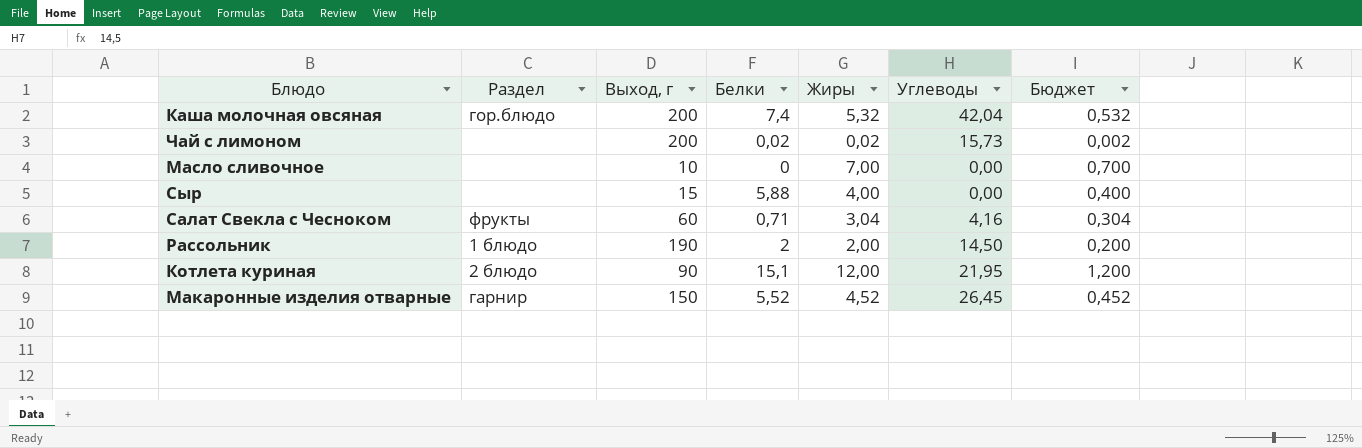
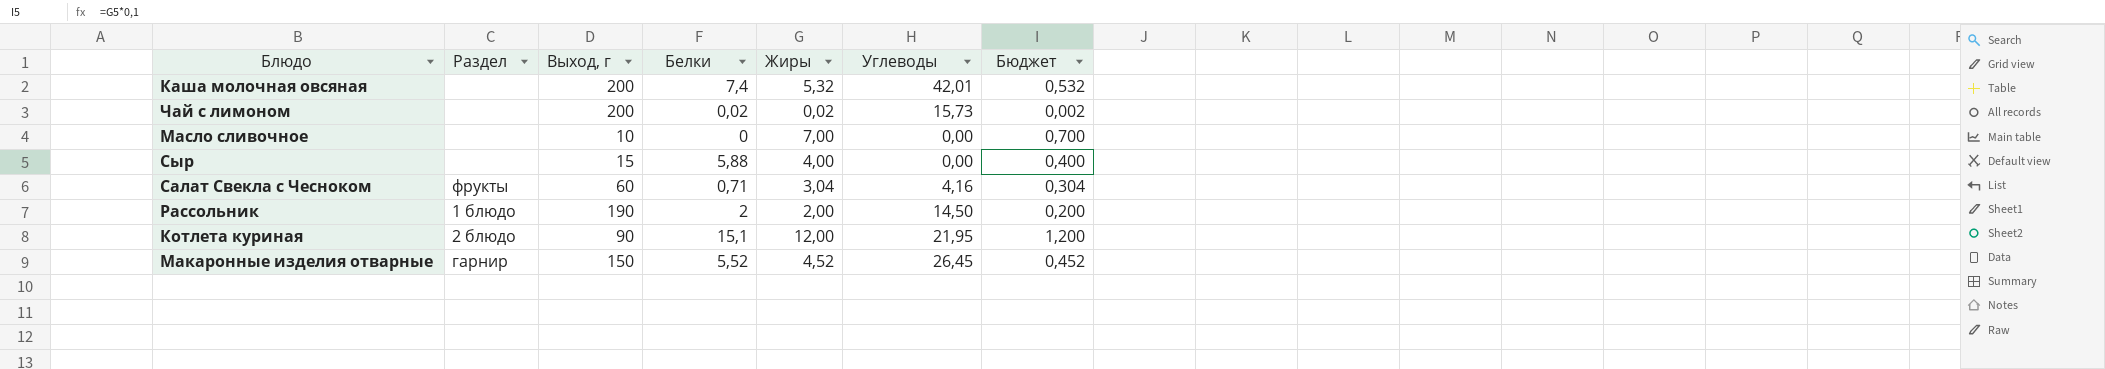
Каша молочная овсяная | Раздел: гор.блюдо -> none
Каша молочная овсяная | Углеводы: 42,04 -> 42,01

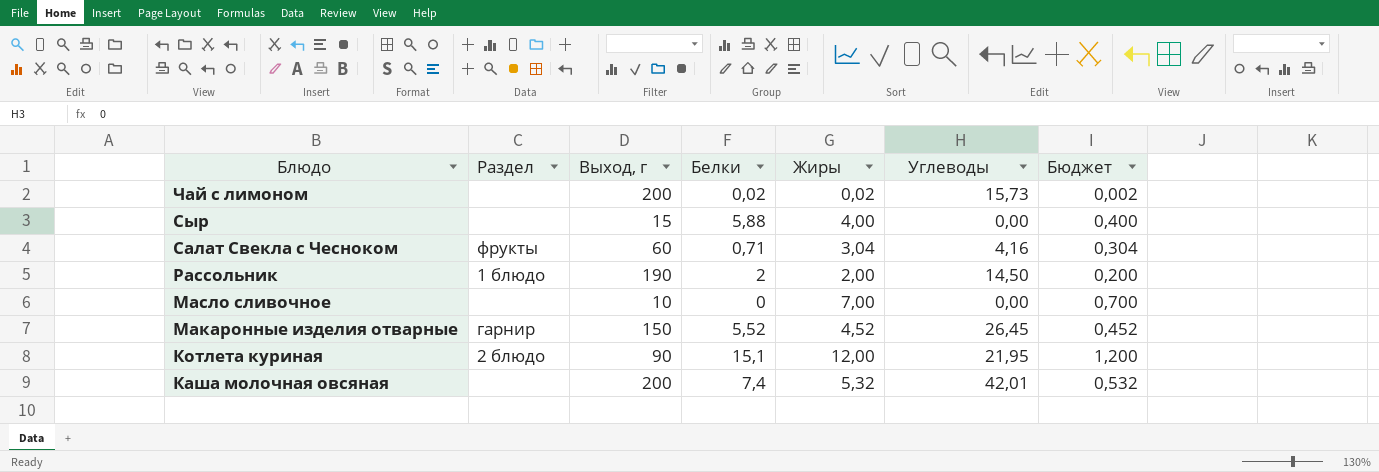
row order: none -> Блюдо descending

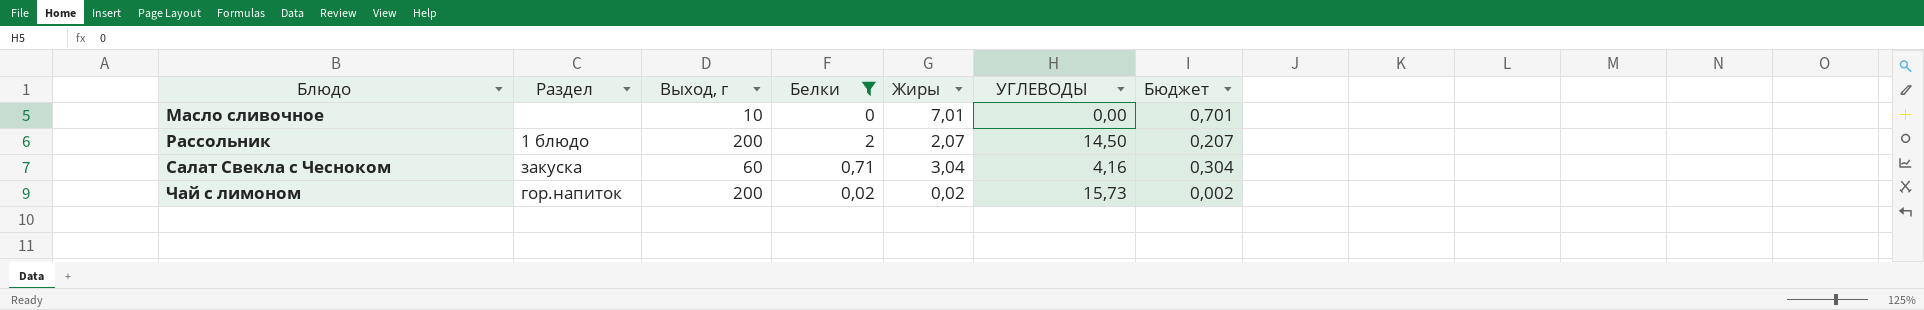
filter: none -> Белки <= 2
row order: Блюдо descending -> Блюдо ascending
column name: Углеводы -> УГЛЕВОДЫ
Масло сливочное | Жиры: 7,00 -> 7,01
Масло сливочное | Бюджет: 0,700 -> 0,701
Рассольник | Выход, г: 190 -> 200
Рассольник | Жиры: 2,00 -> 2,07
Рассольник | Бюджет: 0,200 -> 0,207
Салат Свекла с Чесноком | Раздел: фрукты -> закуска
Чай с лимоном | Раздел: none -> гор.напиток

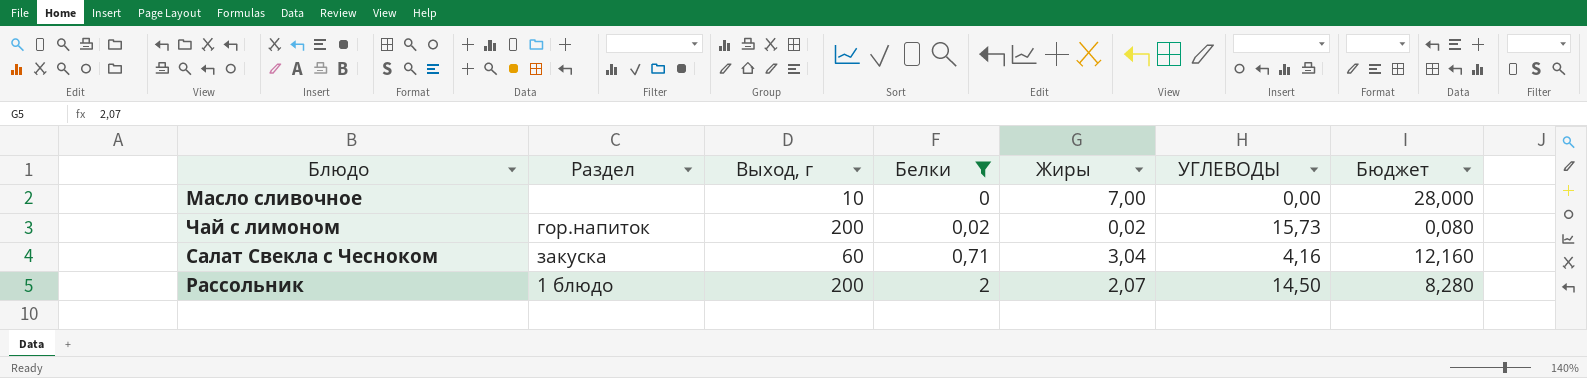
row order: Блюдо ascending -> Белки ascending
column Бюджет | formula: [Жиры] * 0,1 -> [Жиры] * 4
Масло сливочное | Жиры: 7,01 -> 7,00

